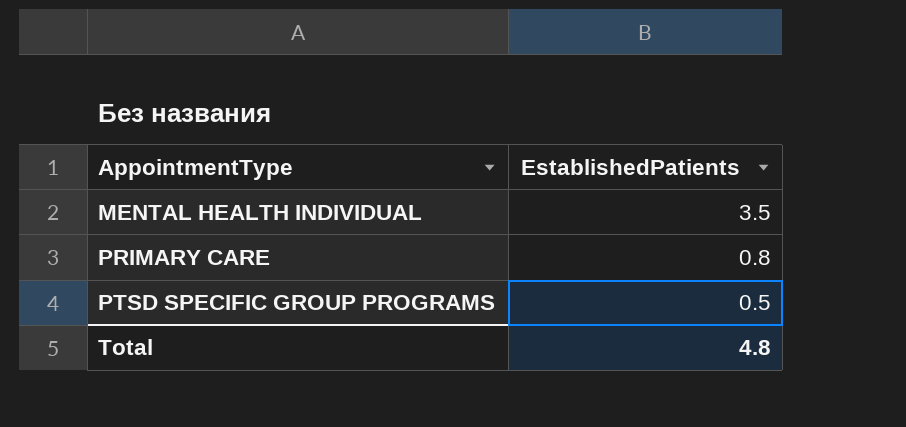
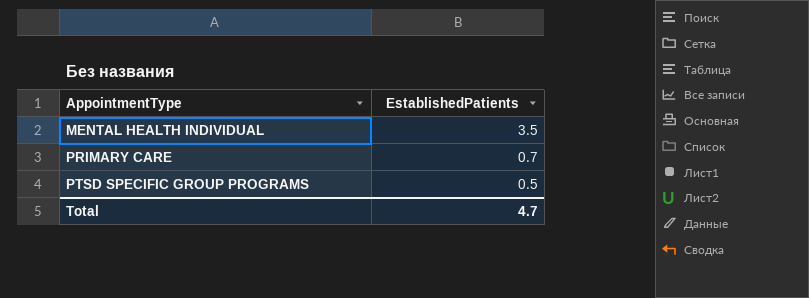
PRIMARY CARE | EstablishedPatients: 0.8 -> 0.7
Total | EstablishedPatients: 4.8 -> 4.7

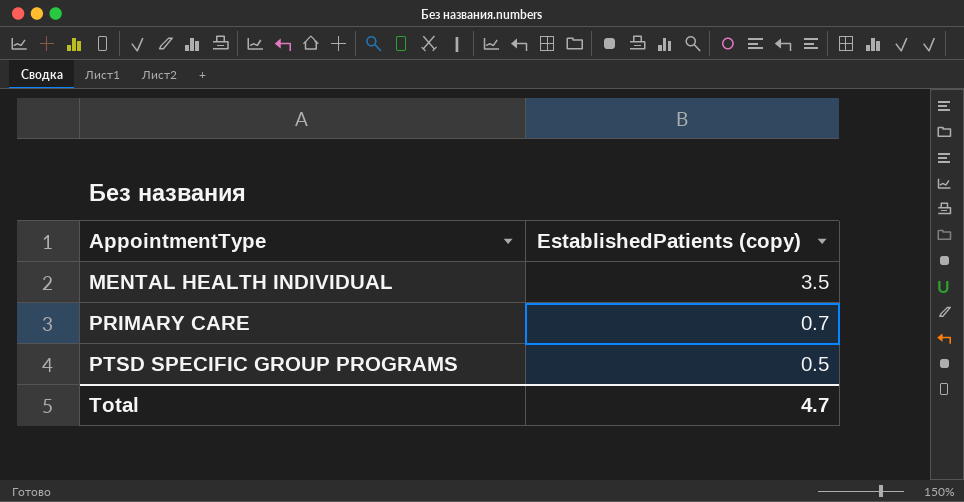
column name: EstablishedPatients -> EstablishedPatients (copy)

